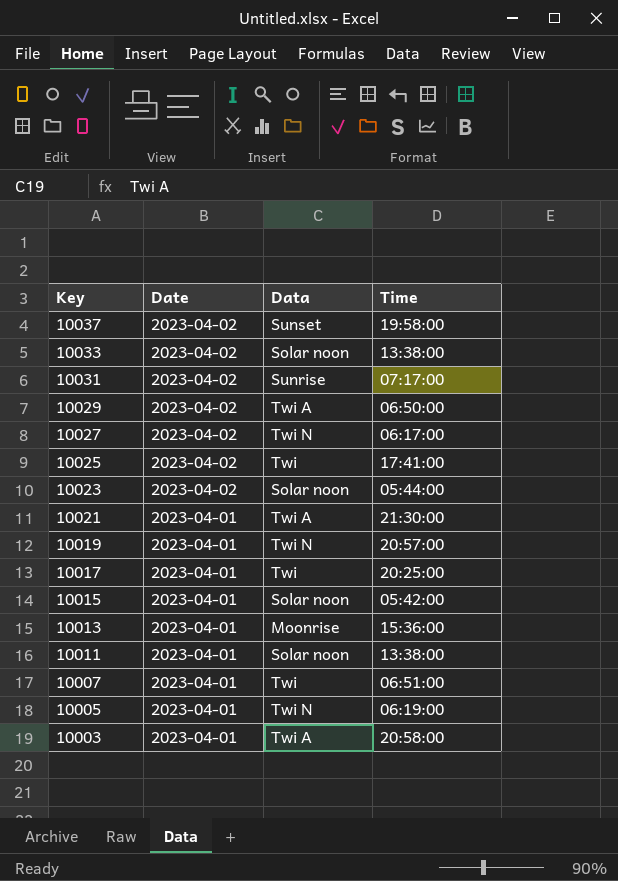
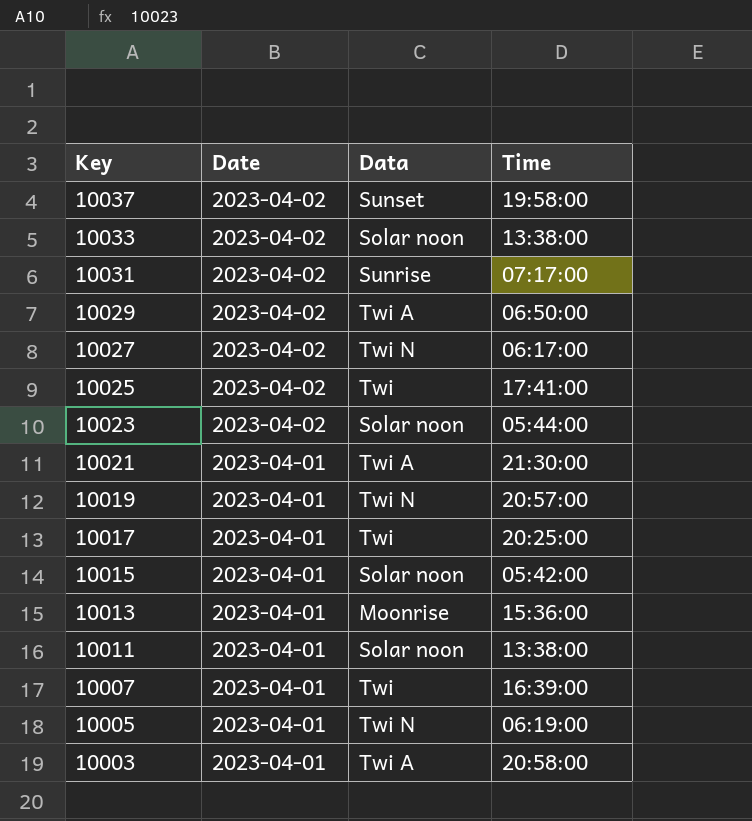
10007 | Time: 06:51:00 -> 16:39:00

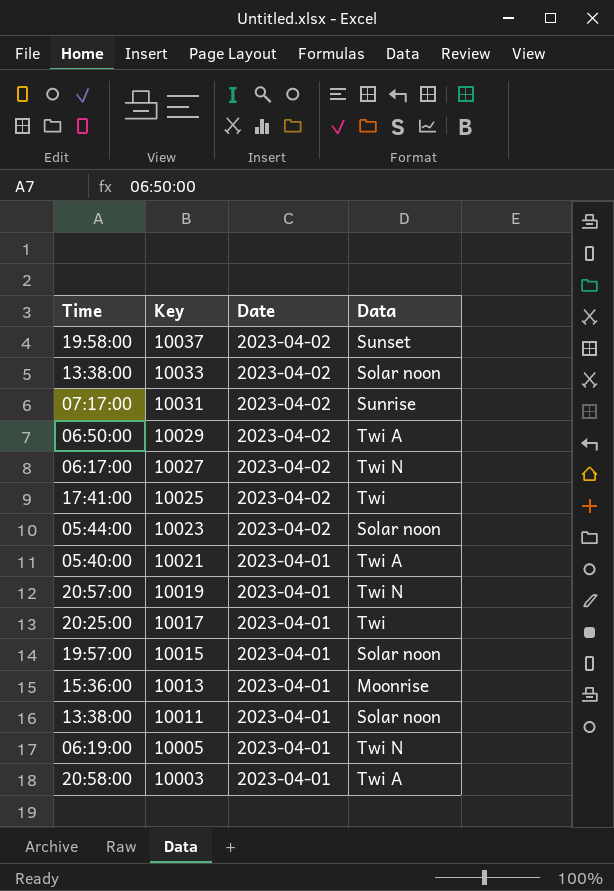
column Time | position: 4 -> 1
row 10007: 2023-04-01 | Twi | 16:39:00 -> none
10021 | Time: 21:30:00 -> 05:40:00
10015 | Time: 05:42:00 -> 19:57:00

